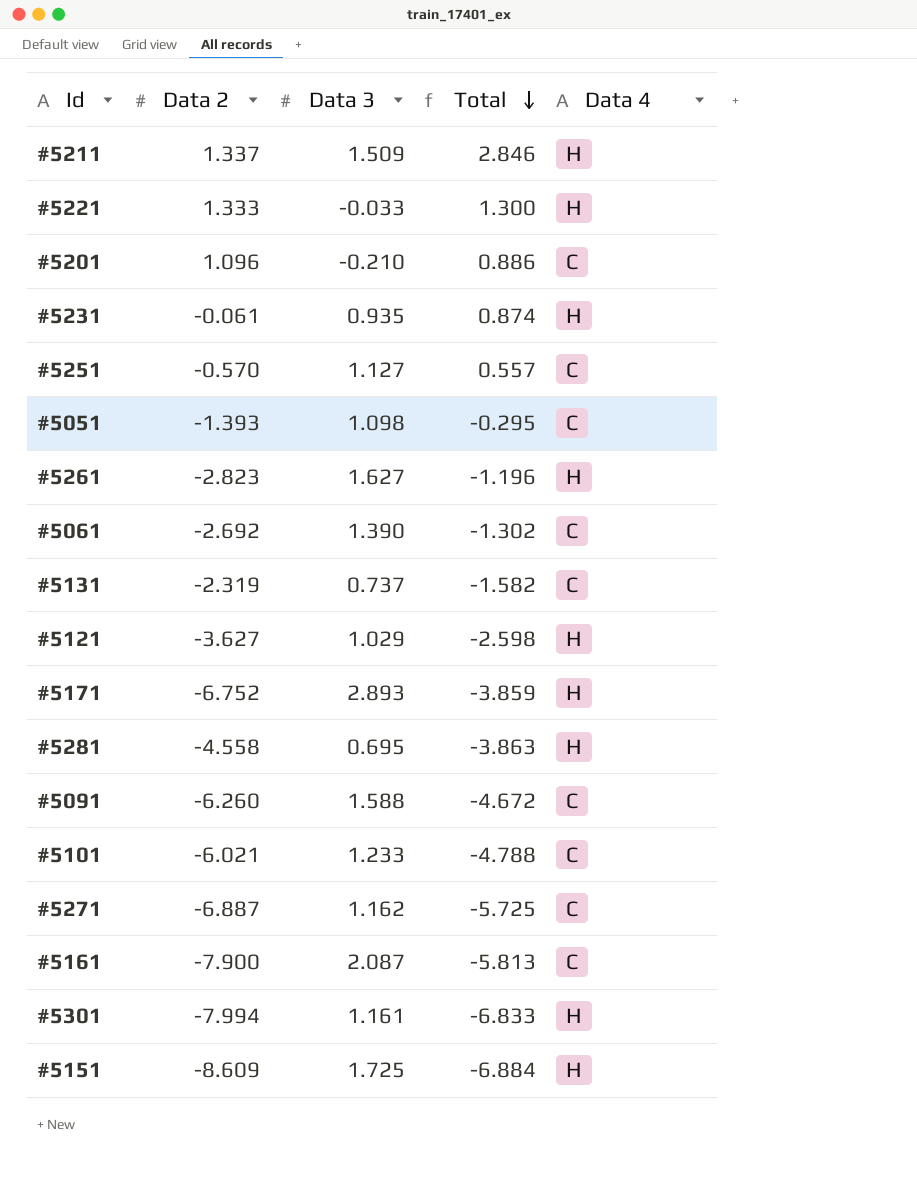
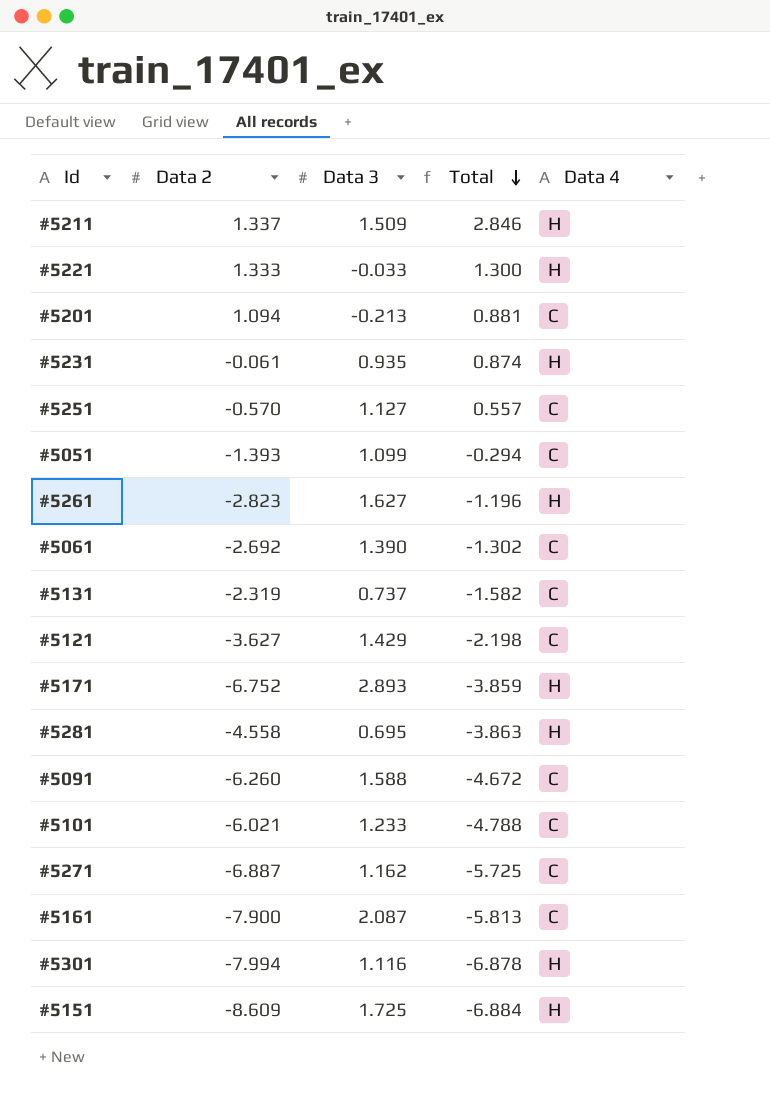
#5201 | Data 2: 1.096 -> 1.094
#5201 | Data 3: -0.210 -> -0.213
#5201 | Total: 0.886 -> 0.881
#5051 | Data 3: 1.098 -> 1.099
#5051 | Total: -0.295 -> -0.294
#5121 | Data 3: 1.029 -> 1.429
#5121 | Total: -2.598 -> -2.198
#5121 | Data 4: H -> C
#5301 | Data 3: 1.161 -> 1.116
#5301 | Total: -6.833 -> -6.878

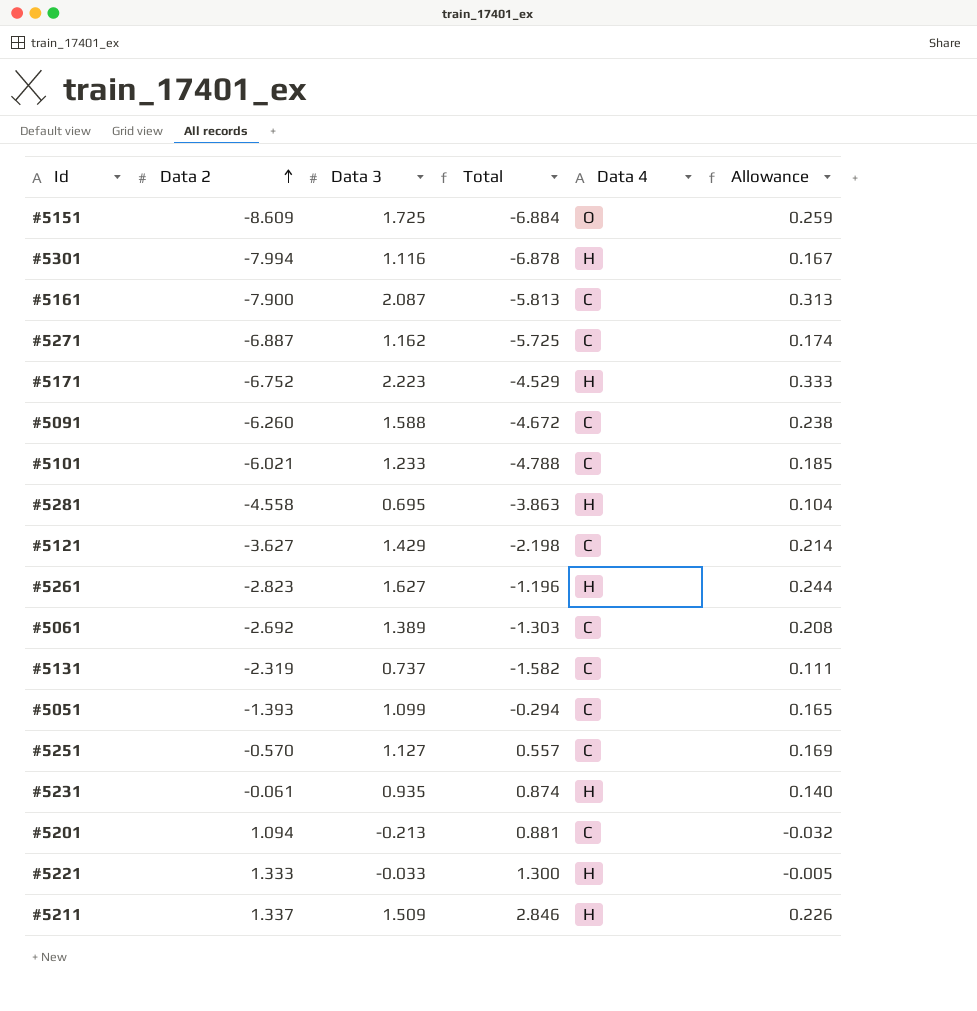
row order: Total descending -> Data 2 ascending
column Allowance | formula: none -> [Data 3] * 0.15
#5151 | Data 4: H -> O
#5171 | Data 3: 2.893 -> 2.223
#5171 | Total: -3.859 -> -4.529
#5061 | Data 3: 1.390 -> 1.389
#5061 | Total: -1.302 -> -1.303

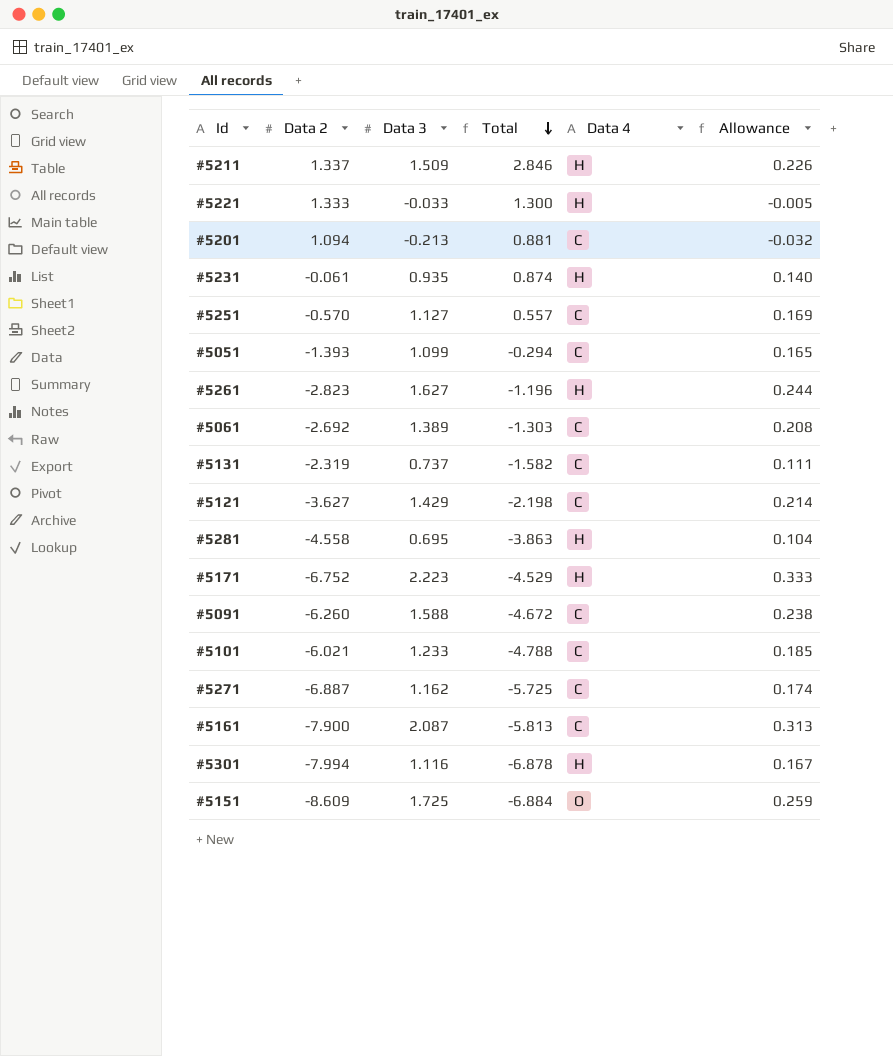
row order: Data 2 ascending -> Total descending

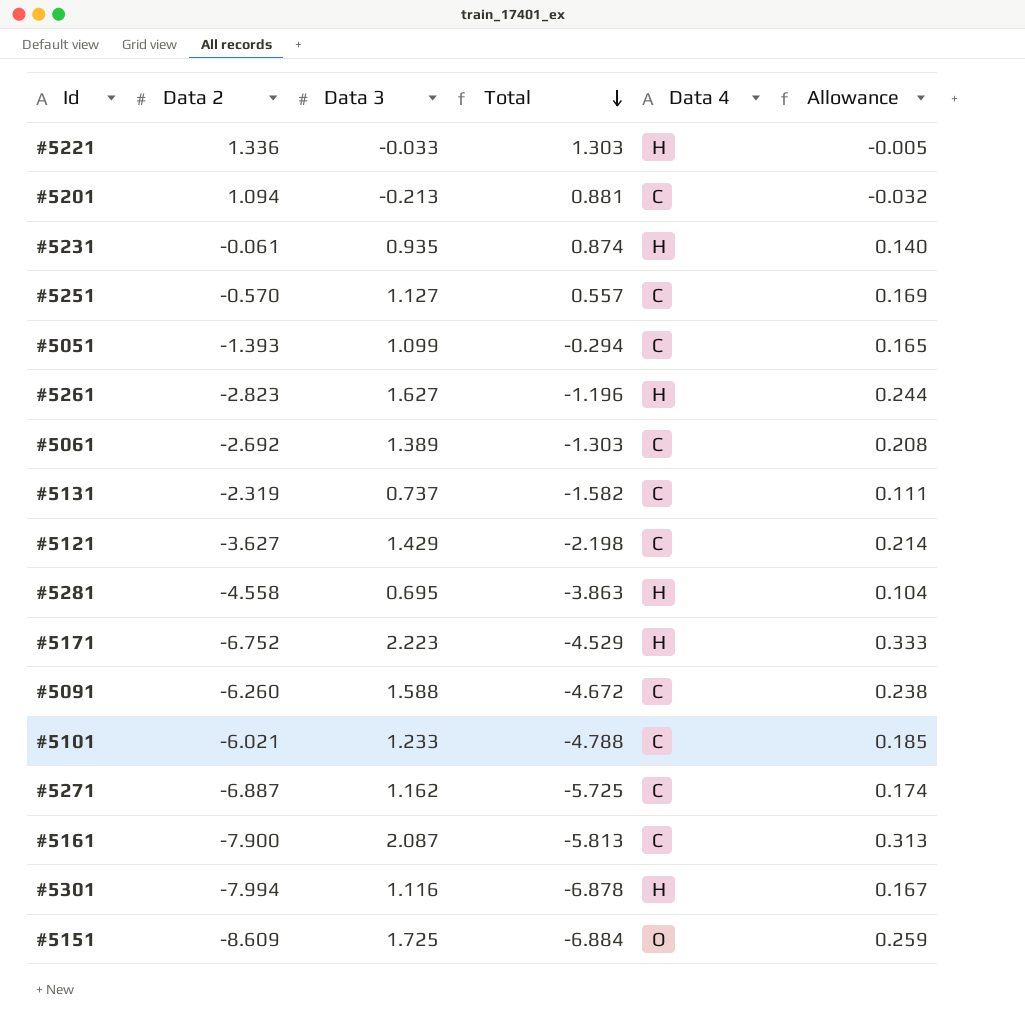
row #5211: 1.337 | 1.509 | 2.846 | H | 0.226 -> none
#5221 | Data 2: 1.333 -> 1.336
#5221 | Total: 1.300 -> 1.303

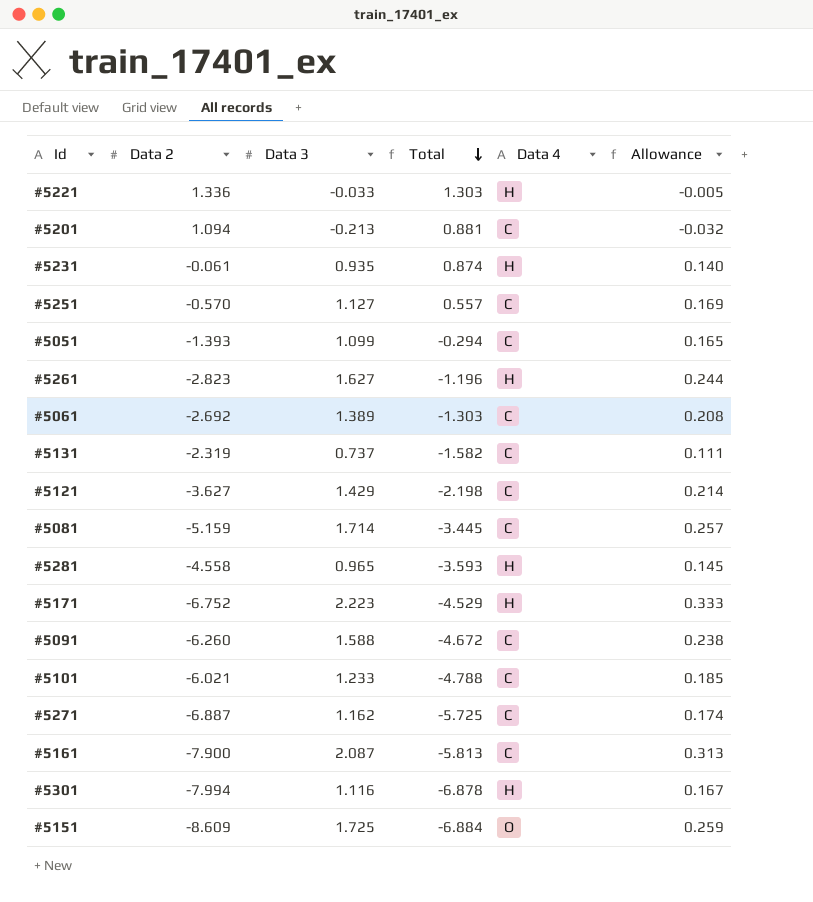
row #5081: none -> -5.159 | 1.714 | -3.445 | C | 0.257
#5281 | Data 3: 0.695 -> 0.965
#5281 | Total: -3.863 -> -3.593
#5281 | Allowance: 0.104 -> 0.145

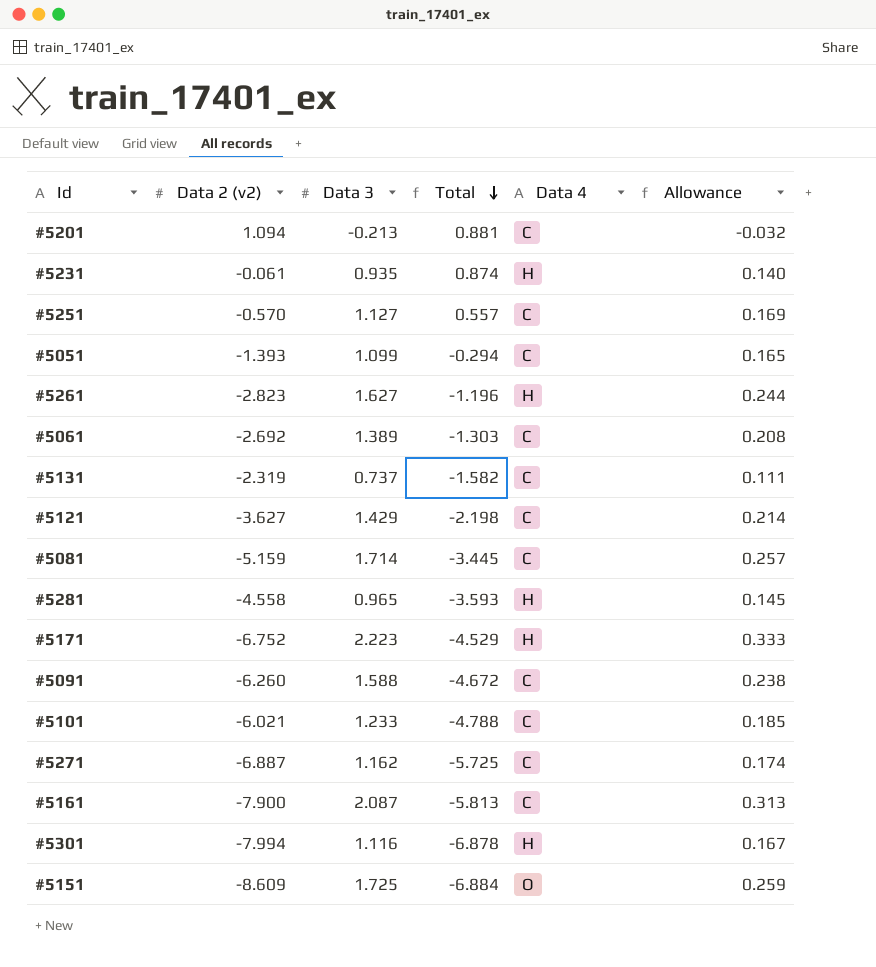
column name: Data 2 -> Data 2 (v2)
row #5221: 1.336 | -0.033 | 1.303 | H | -0.005 -> none

